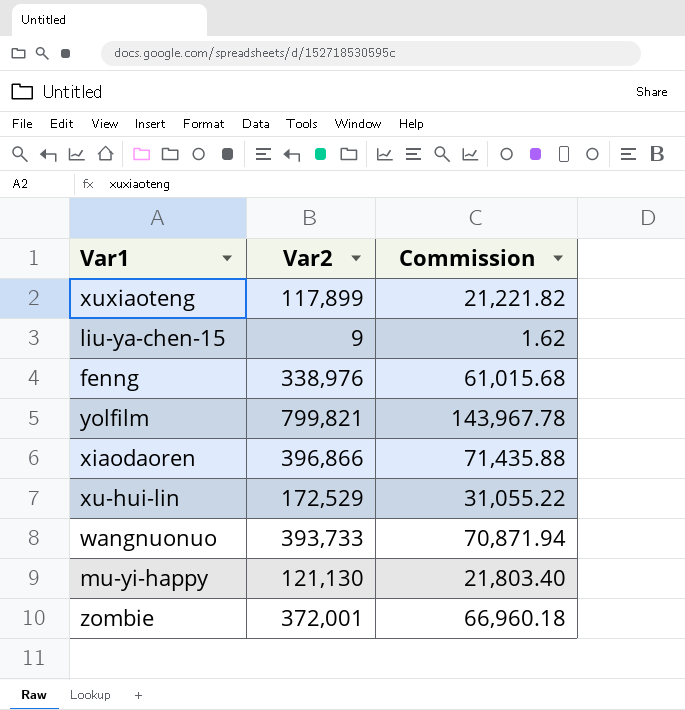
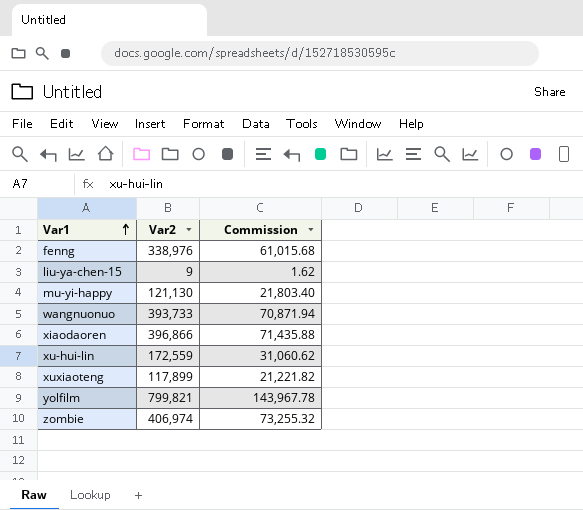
row order: none -> Var1 ascending
xu-hui-lin | Var2: 172,529 -> 172,559
xu-hui-lin | Commission: 31,055.22 -> 31,060.62
zombie | Var2: 372,001 -> 406,974
zombie | Commission: 66,960.18 -> 73,255.32

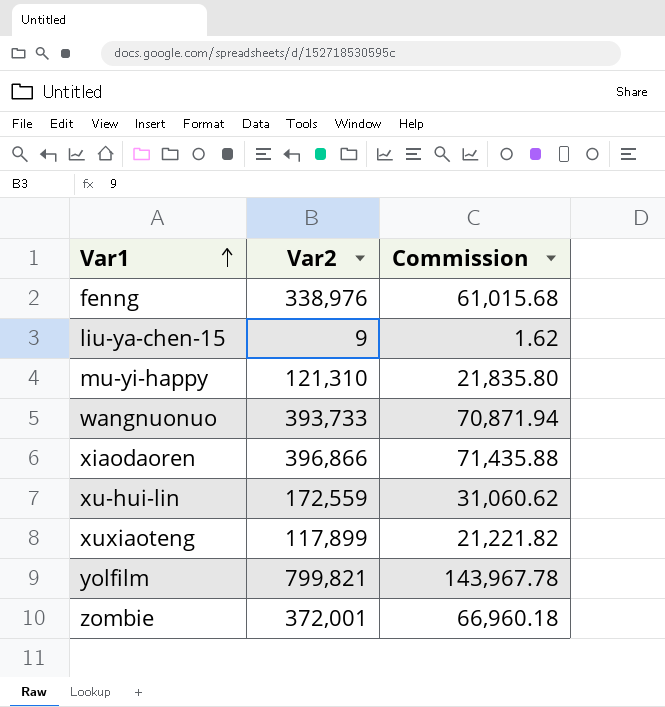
mu-yi-happy | Var2: 121,130 -> 121,310
mu-yi-happy | Commission: 21,803.40 -> 21,835.80
zombie | Var2: 406,974 -> 372,001
zombie | Commission: 73,255.32 -> 66,960.18

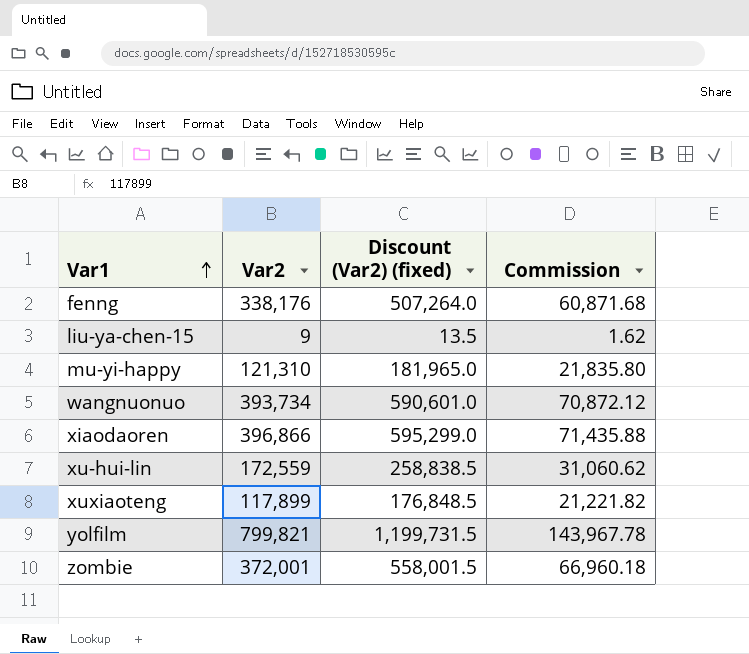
column Discount (Var2) (fixed) | formula: none -> [Var2] * 1.5
fenng | Var2: 338,976 -> 338,176
fenng | Commission: 61,015.68 -> 60,871.68
wangnuonuo | Var2: 393,733 -> 393,734
wangnuonuo | Commission: 70,871.94 -> 70,872.12

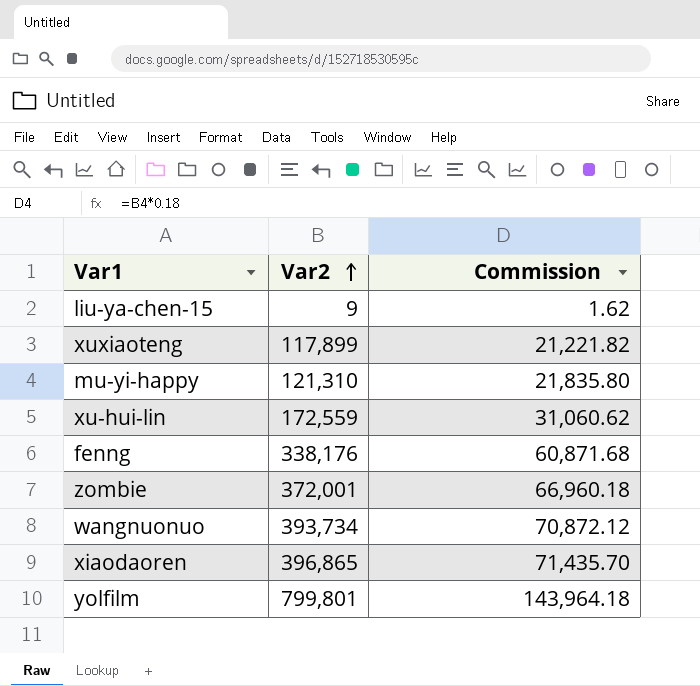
row order: Var1 ascending -> Var2 ascending
column Discount (Var2) (fixed) | formula: [Var2] * 1.5 -> none
xiaodaoren | Var2: 396,866 -> 396,865
xiaodaoren | Commission: 71,435.88 -> 71,435.70
yolfilm | Var2: 799,821 -> 799,801
yolfilm | Commission: 143,967.78 -> 143,964.18

